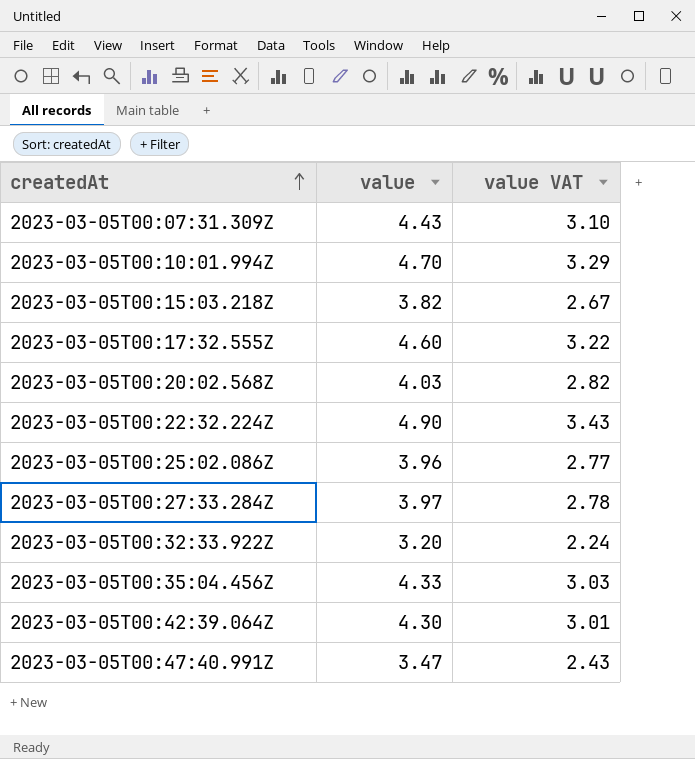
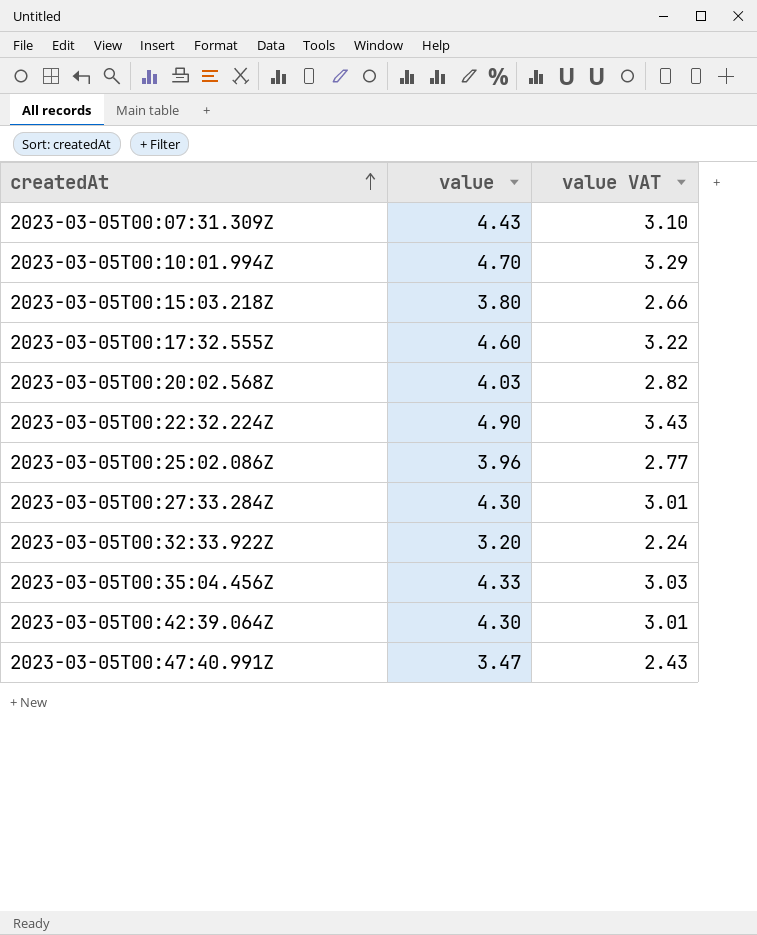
2023-03-05T00:15:03.218Z | value: 3.82 -> 3.80
2023-03-05T00:15:03.218Z | value VAT: 2.67 -> 2.66
2023-03-05T00:27:33.284Z | value: 3.97 -> 4.30
2023-03-05T00:27:33.284Z | value VAT: 2.78 -> 3.01

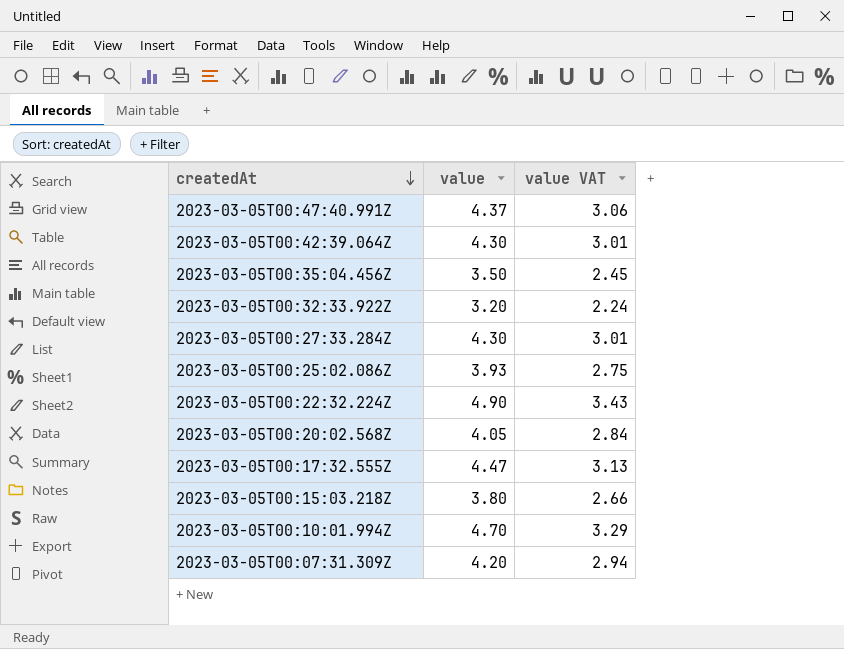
row order: createdAt ascending -> createdAt descending
2023-03-05T00:47:40.991Z | value: 3.47 -> 4.37
2023-03-05T00:47:40.991Z | value VAT: 2.43 -> 3.06
2023-03-05T00:35:04.456Z | value: 4.33 -> 3.50
2023-03-05T00:35:04.456Z | value VAT: 3.03 -> 2.45
2023-03-05T00:25:02.086Z | value: 3.96 -> 3.93
2023-03-05T00:25:02.086Z | value VAT: 2.77 -> 2.75
2023-03-05T00:20:02.568Z | value: 4.03 -> 4.05
2023-03-05T00:20:02.568Z | value VAT: 2.82 -> 2.84
2023-03-05T00:17:32.555Z | value: 4.60 -> 4.47
2023-03-05T00:17:32.555Z | value VAT: 3.22 -> 3.13
2023-03-05T00:07:31.309Z | value: 4.43 -> 4.20
2023-03-05T00:07:31.309Z | value VAT: 3.10 -> 2.94

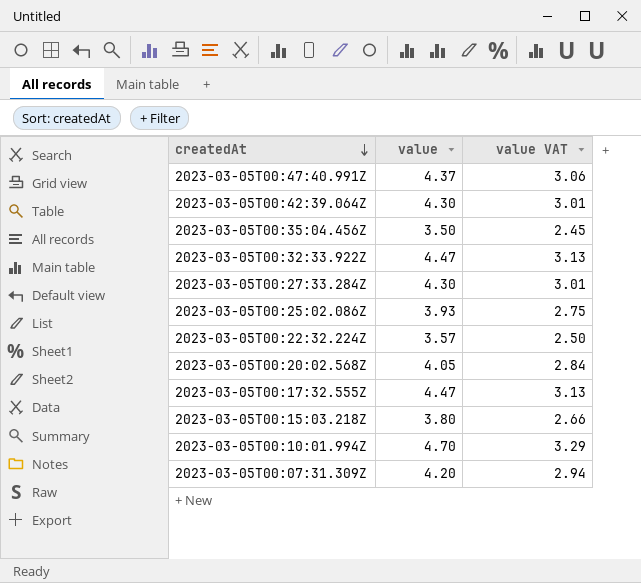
2023-03-05T00:32:33.922Z | value: 3.20 -> 4.47
2023-03-05T00:32:33.922Z | value VAT: 2.24 -> 3.13
2023-03-05T00:22:32.224Z | value: 4.90 -> 3.57
2023-03-05T00:22:32.224Z | value VAT: 3.43 -> 2.50

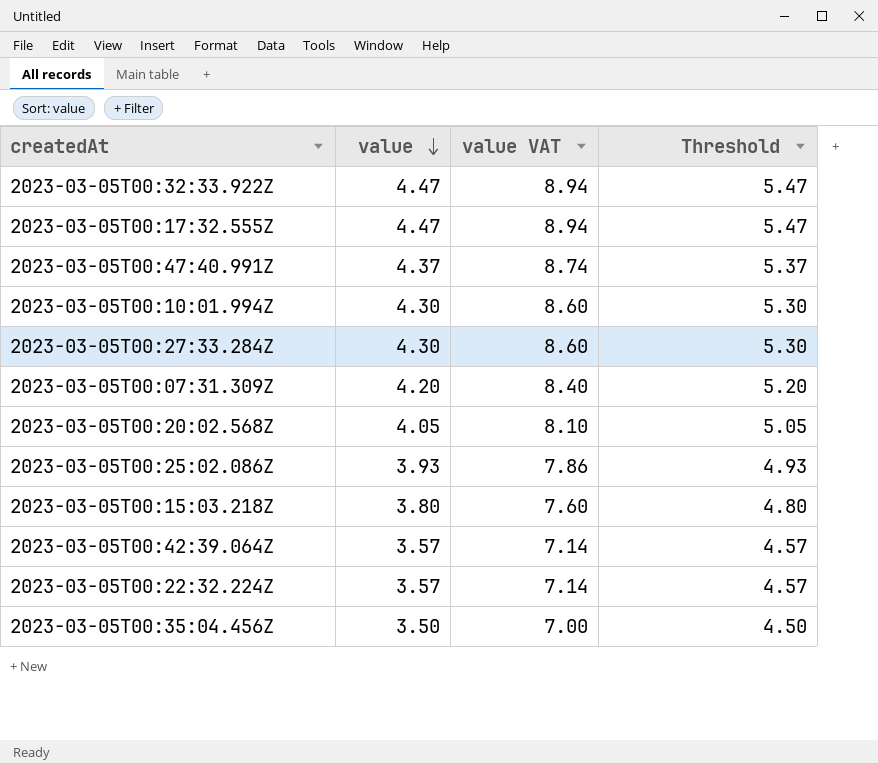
row order: createdAt descending -> value descending
column value VAT | formula: [value] * 0.7 -> [value] * 2
column Threshold | formula: none -> [value] + 1
2023-03-05T00:10:01.994Z | value: 4.70 -> 4.30
2023-03-05T00:42:39.064Z | value: 4.30 -> 3.57

